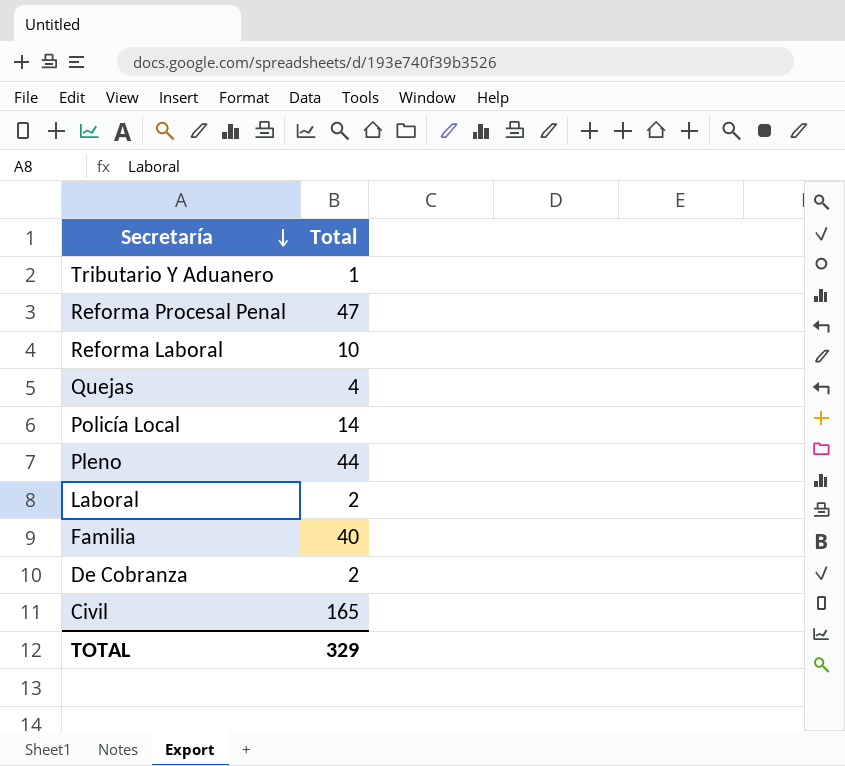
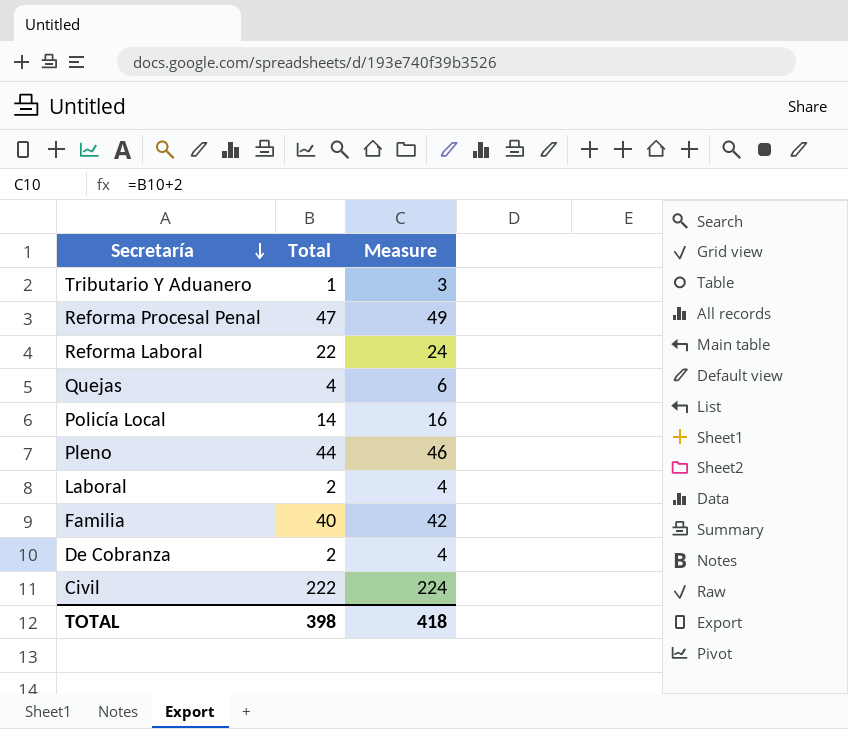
column Measure | formula: none -> [Total] + 2
Reforma Laboral | Total: 10 -> 22
Civil | Total: 165 -> 222
TOTAL | Total: 329 -> 398

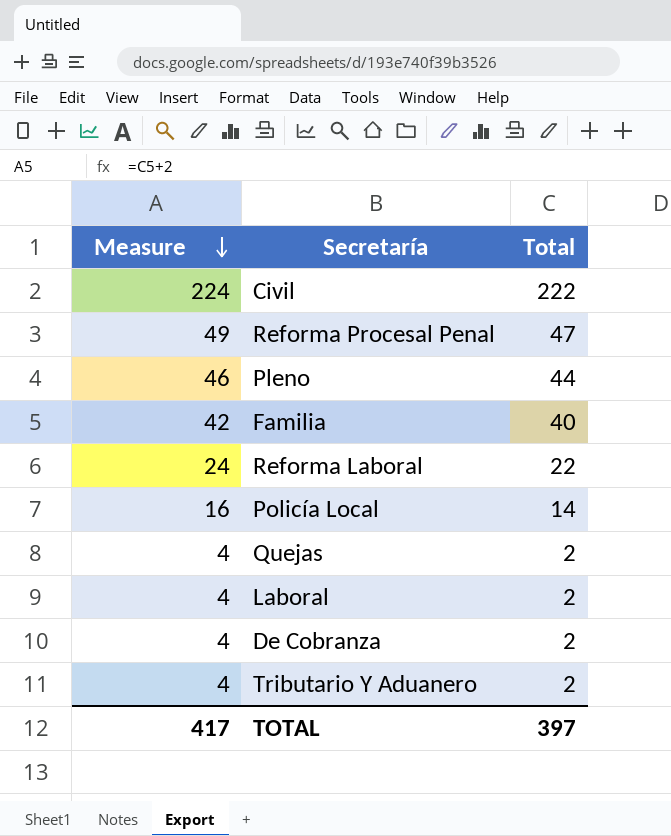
row order: Secretaría descending -> Measure descending
column Measure | position: 3 -> 1
Quejas | Measure: 6 -> 4
Quejas | Total: 4 -> 2
Tributario Y Aduanero | Measure: 3 -> 4
Tributario Y Aduanero | Total: 1 -> 2
TOTAL | Measure: 418 -> 417
TOTAL | Total: 398 -> 397

